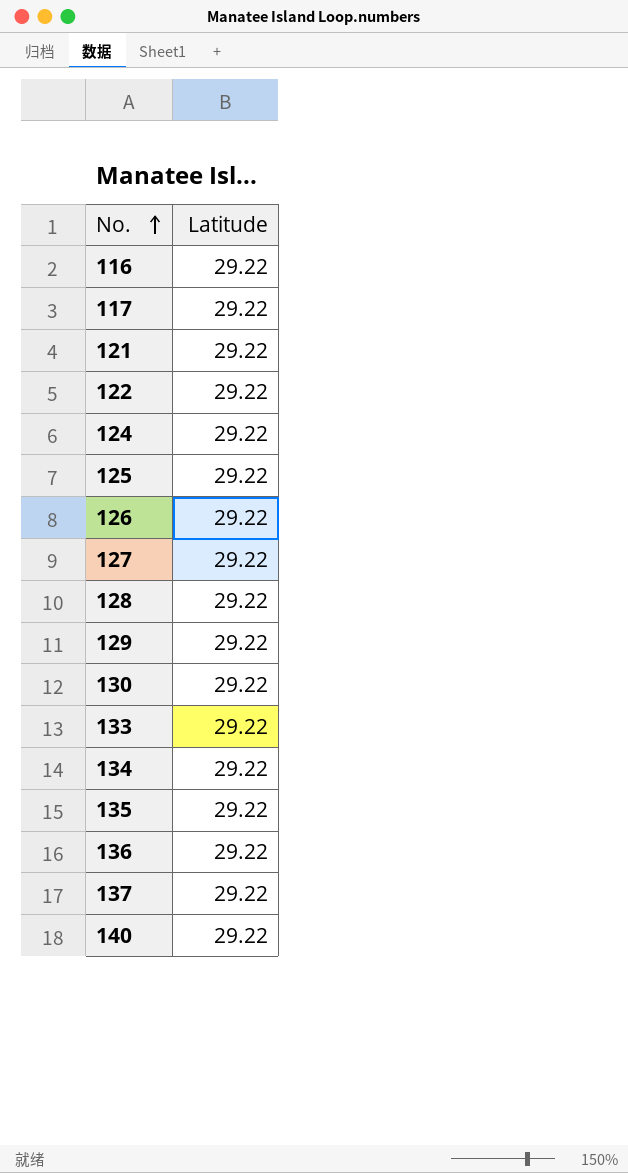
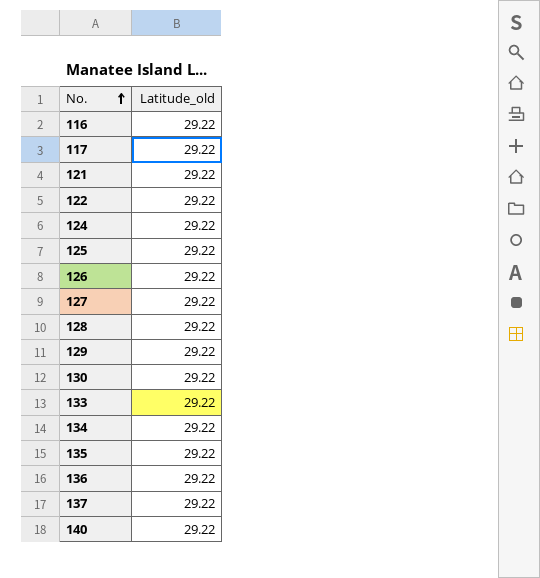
column name: Latitude -> Latitude_old

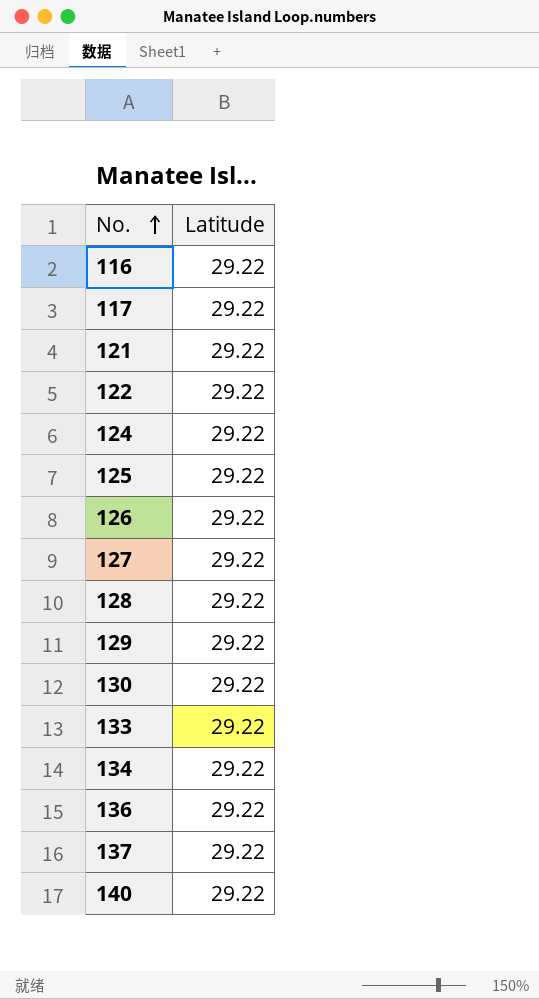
column name: Latitude_old -> Latitude
row 135: 29.22 -> none

